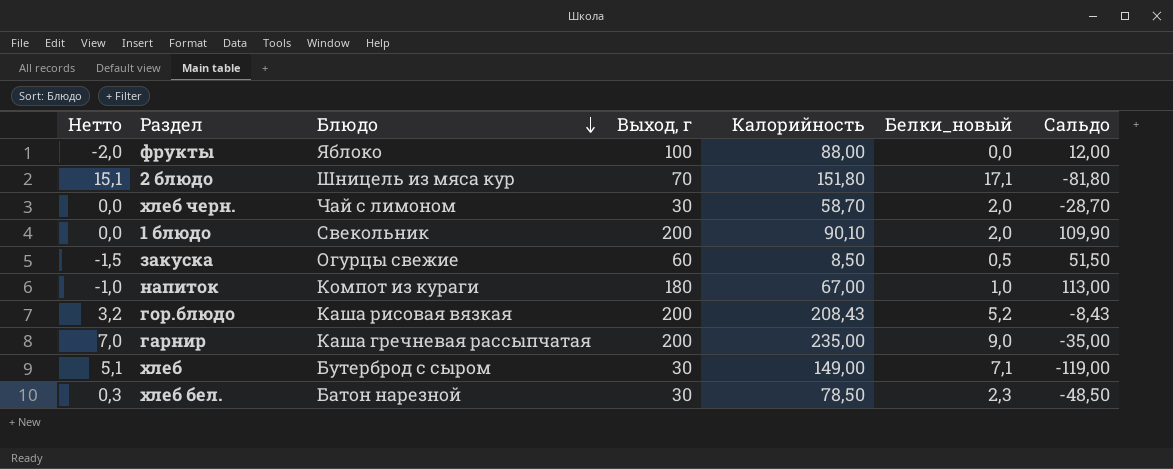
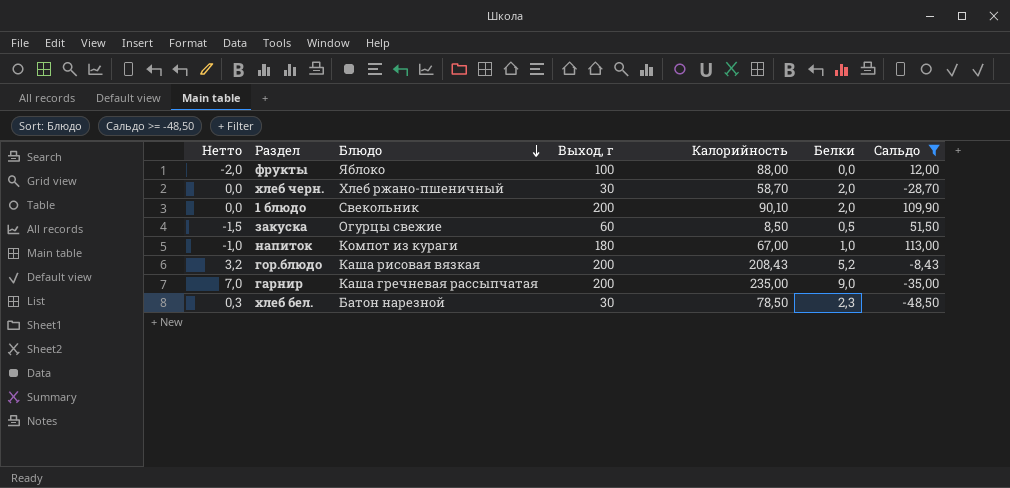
filter: none -> Сальдо >= -48,50
column name: Белки_новый -> Белки
хлеб черн. | Блюдо: Чай с лимоном -> Хлеб ржано-пшеничный

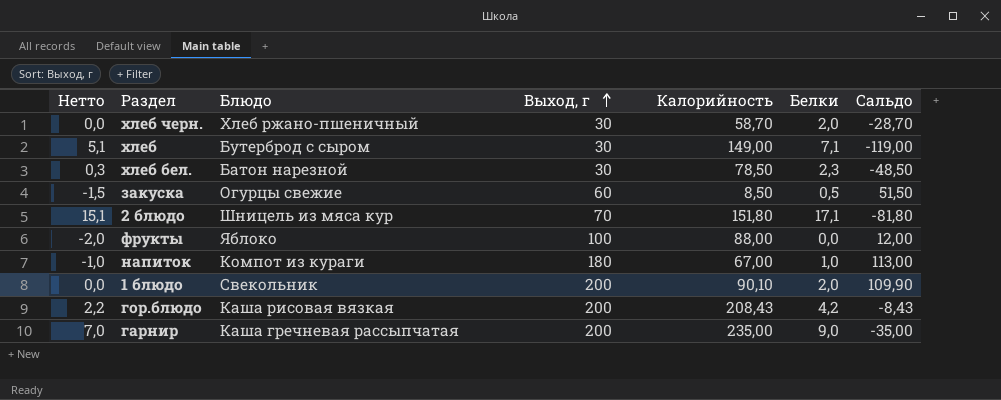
filter: Сальдо >= -48,50 -> none
row order: Блюдо descending -> Выход, г ascending
гор.блюдо | Нетто: 3,2 -> 2,2
гор.блюдо | Белки: 5,2 -> 4,2

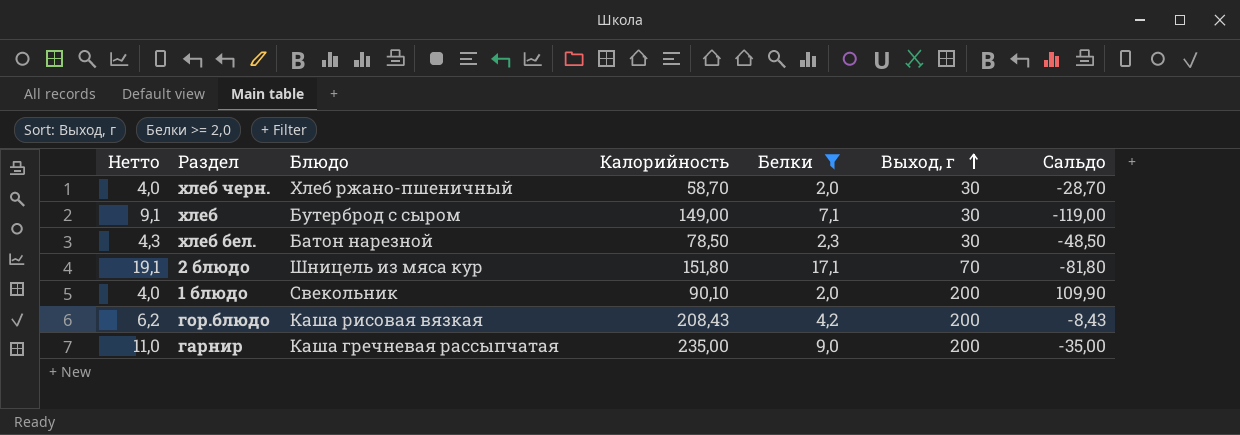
filter: none -> Белки >= 2,0
column Нетто | formula: [Белки] - 2 -> [Белки] + 2
column Выход, г | position: 4 -> 6

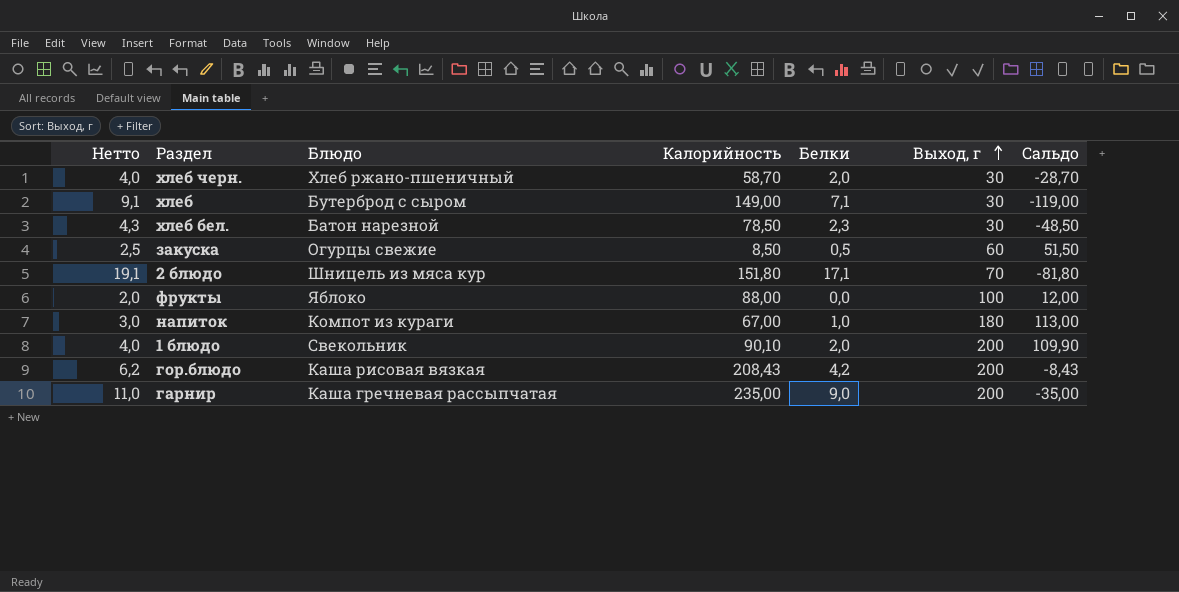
filter: Белки >= 2,0 -> none

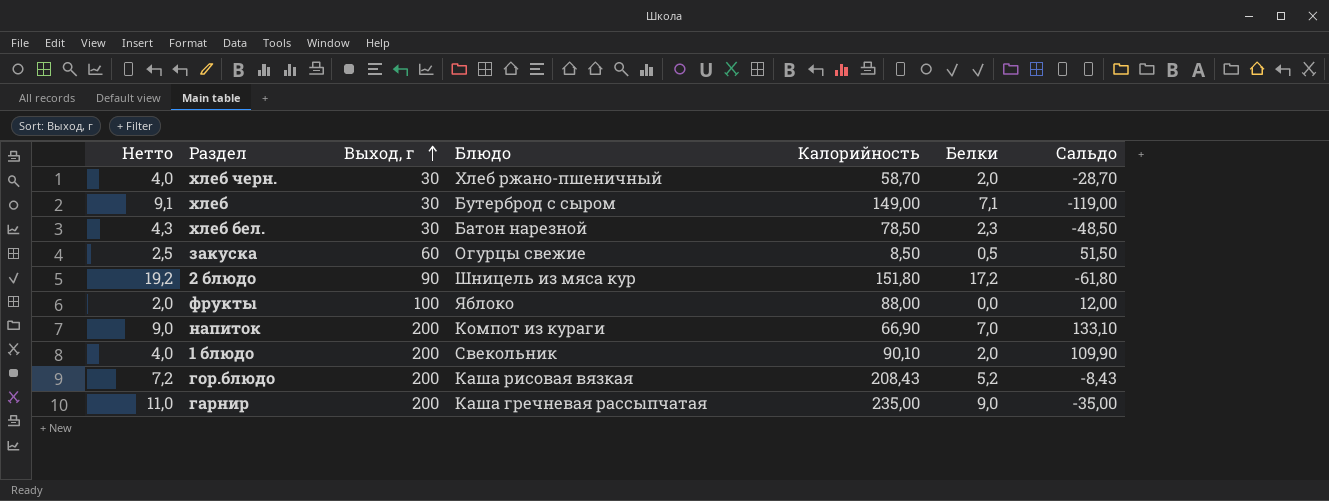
column Выход, г | position: 6 -> 3
2 блюдо | Нетто: 19,1 -> 19,2
2 блюдо | Выход, г: 70 -> 90
2 блюдо | Белки: 17,1 -> 17,2
2 блюдо | Сальдо: -81,80 -> -61,80
напиток | Нетто: 3,0 -> 9,0
напиток | Выход, г: 180 -> 200
напиток | Калорийность: 67,00 -> 66,90
напиток | Белки: 1,0 -> 7,0
напиток | Сальдо: 113,00 -> 133,10
гор.блюдо | Нетто: 6,2 -> 7,2
гор.блюдо | Белки: 4,2 -> 5,2

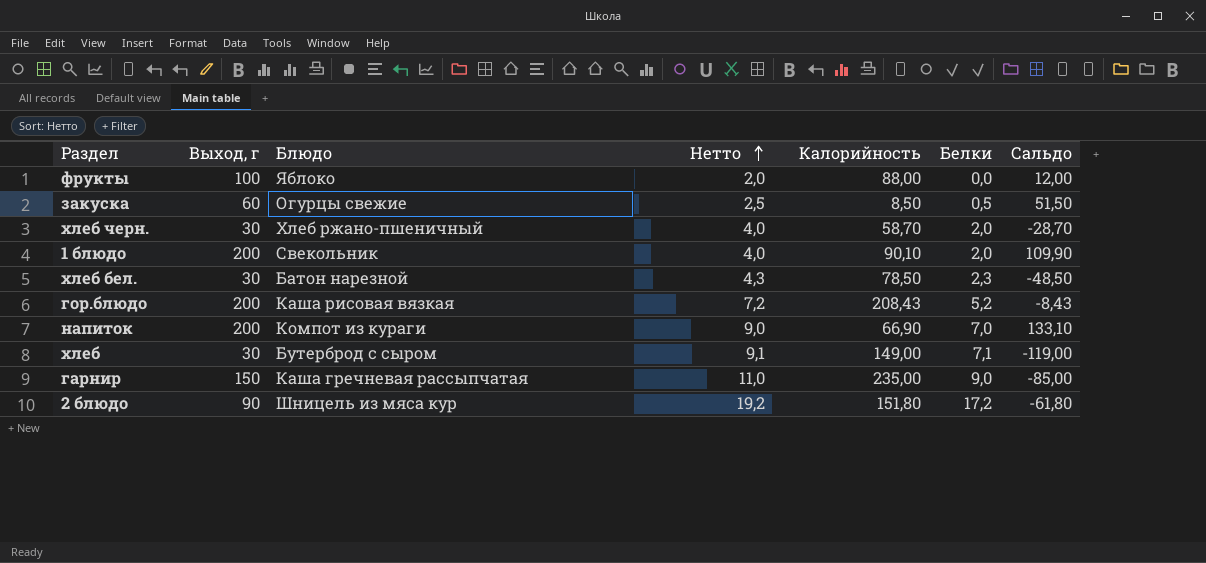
row order: Выход, г ascending -> Нетто ascending
column Нетто | position: 1 -> 4
гарнир | Выход, г: 200 -> 150
гарнир | Сальдо: -35,00 -> -85,00

